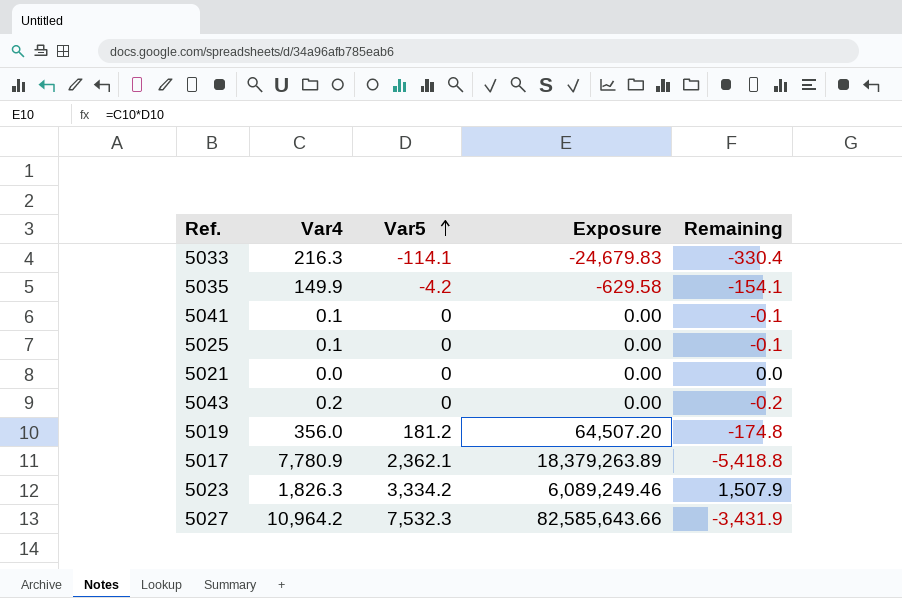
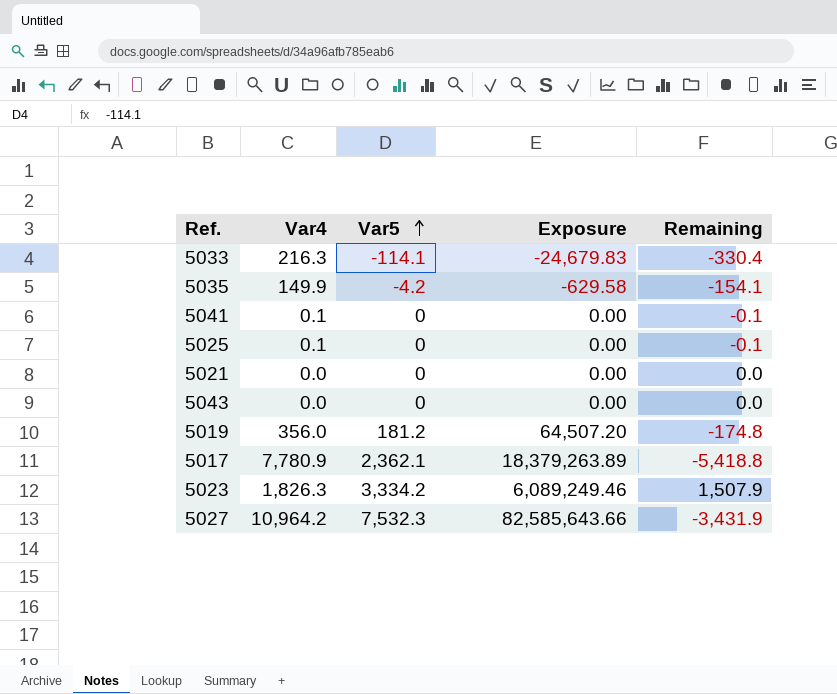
5043 | Var4: 0.2 -> 0.0
5043 | Remaining: -0.2 -> 0.0

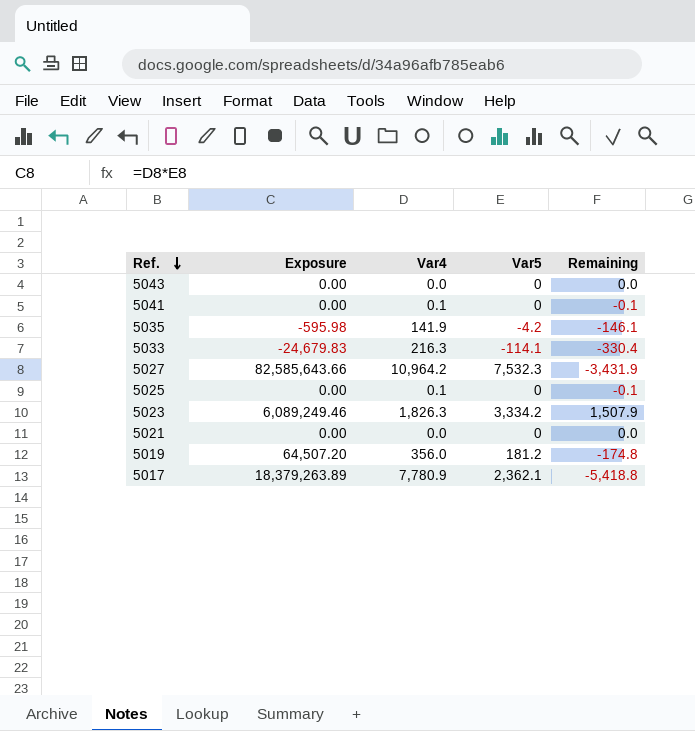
row order: Var5 ascending -> Ref. descending
column Exposure | position: 4 -> 2
5035 | Exposure: -629.58 -> -595.98
5035 | Var4: 149.9 -> 141.9
5035 | Remaining: -154.1 -> -146.1

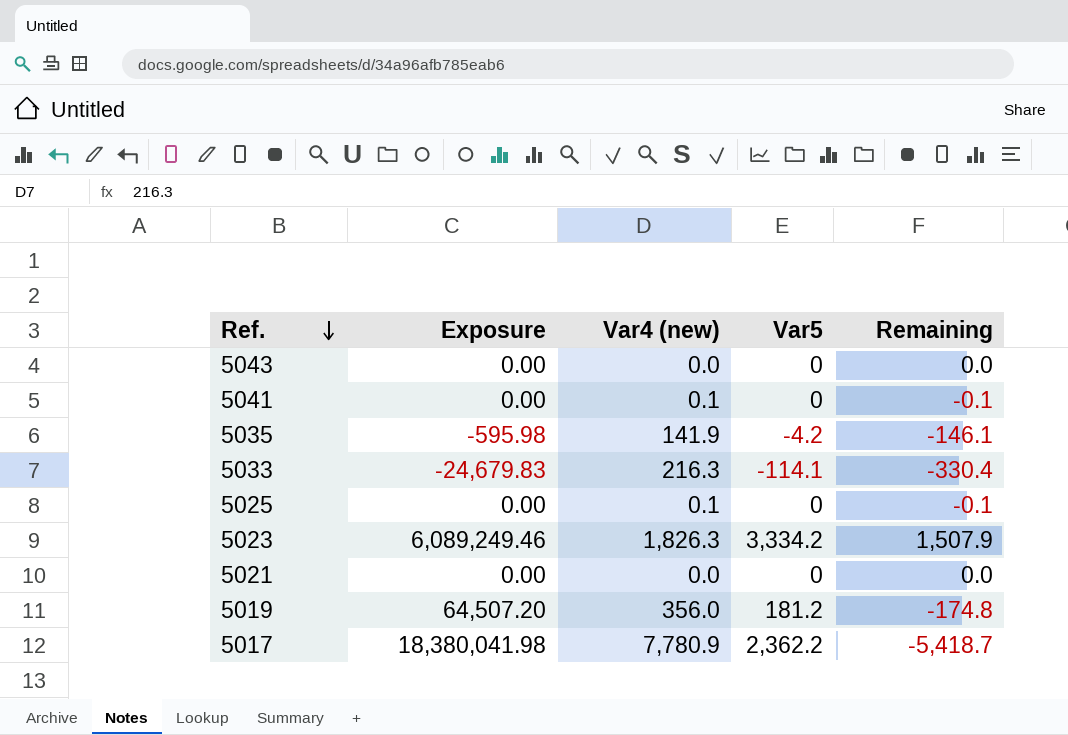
column name: Var4 -> Var4 (new)
row 5027: 82,585,643.66 | 10,964.2 | 7,532.3 | -3,431.9 -> none
5017 | Exposure: 18,379,263.89 -> 18,380,041.98
5017 | Var5: 2,362.1 -> 2,362.2
5017 | Remaining: -5,418.8 -> -5,418.7

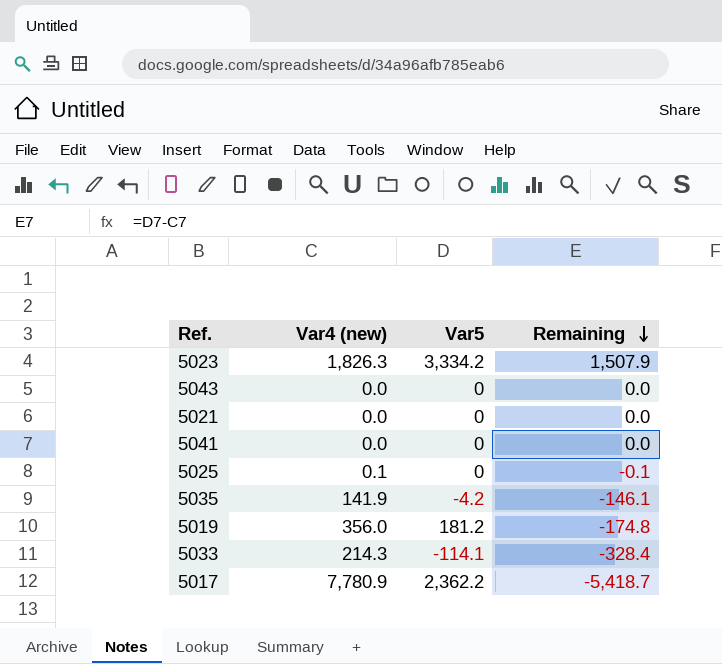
row order: Ref. descending -> Remaining descending
column Exposure | formula: [Var4 (new)] * [Var5] -> none
5041 | Var4 (new): 0.1 -> 0.0
5041 | Remaining: -0.1 -> 0.0
5033 | Var4 (new): 216.3 -> 214.3
5033 | Remaining: -330.4 -> -328.4

